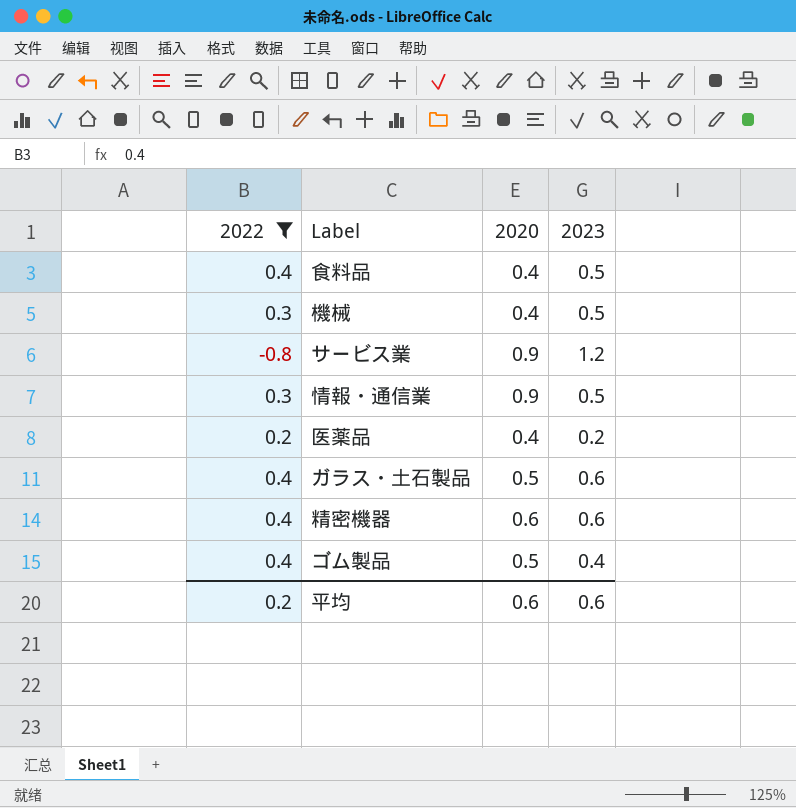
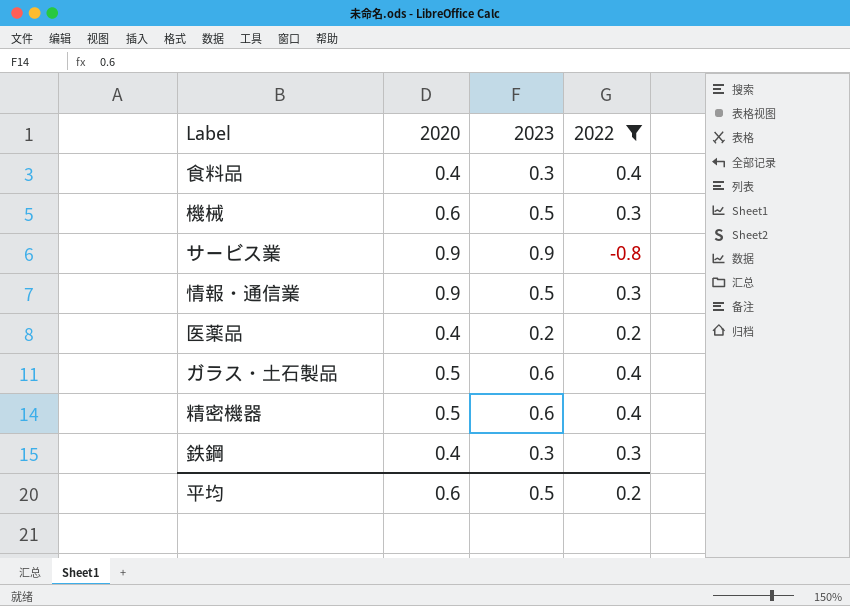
column 2022 | position: 1 -> 4
row ゴム製品: 0.4 | 0.5 | 0.4 -> none
食料品 | 2023: 0.5 -> 0.3
機械 | 2020: 0.4 -> 0.6
サービス業 | 2023: 1.2 -> 0.9
精密機器 | 2020: 0.6 -> 0.5
row 鉄鋼: none -> 0.4 | 0.3 | 0.3
平均 | 2023: 0.6 -> 0.5

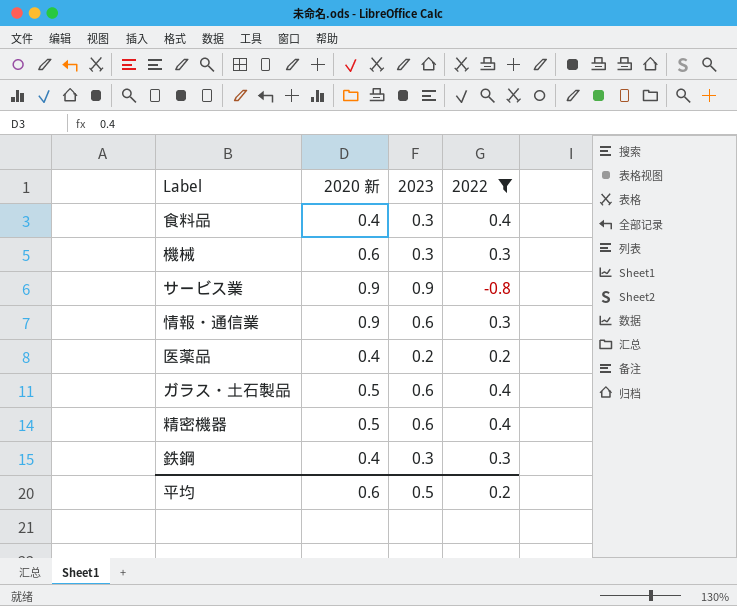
column name: 2020 -> 2020 新
機械 | 2023: 0.5 -> 0.3
情報・通信業 | 2023: 0.5 -> 0.6

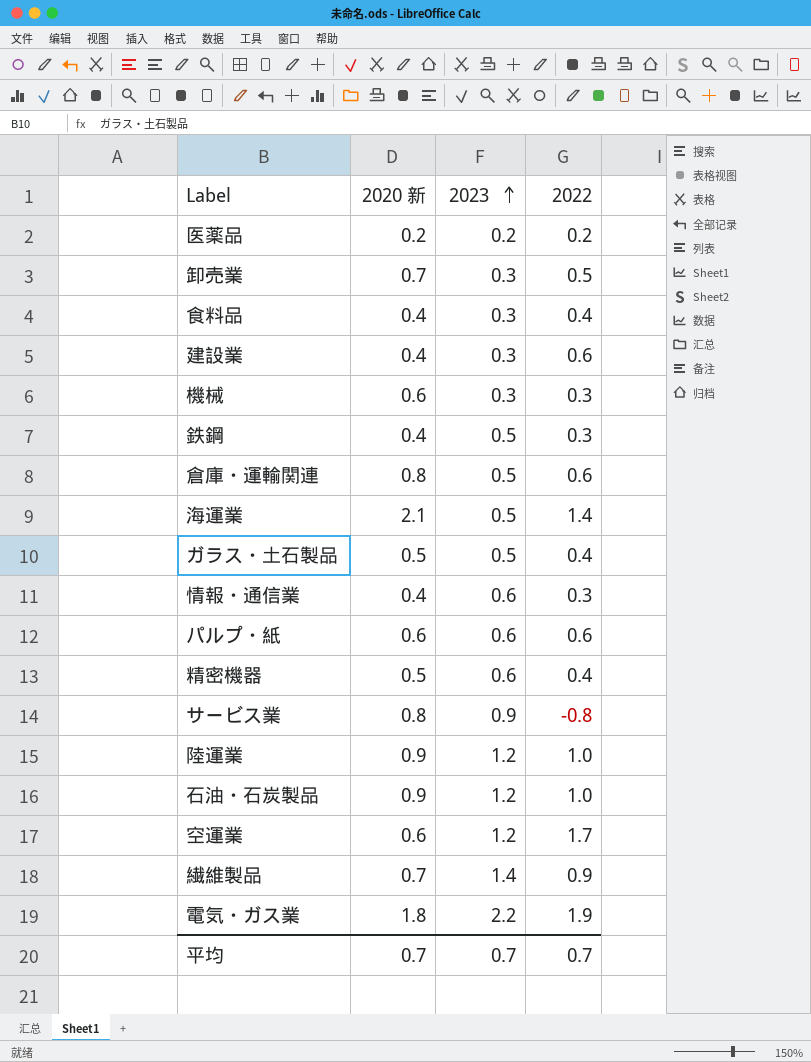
filter: 2022 <= 0.4 -> none
row order: none -> 2023 ascending
医薬品 | 2020 新: 0.4 -> 0.2
鉄鋼 | 2023: 0.3 -> 0.5
ガラス・土石製品 | 2023: 0.6 -> 0.5
情報・通信業 | 2020 新: 0.9 -> 0.4
サービス業 | 2020 新: 0.9 -> 0.8
平均 | 2020 新: 0.6 -> 0.7
平均 | 2023: 0.5 -> 0.7
平均 | 2022: 0.2 -> 0.7

